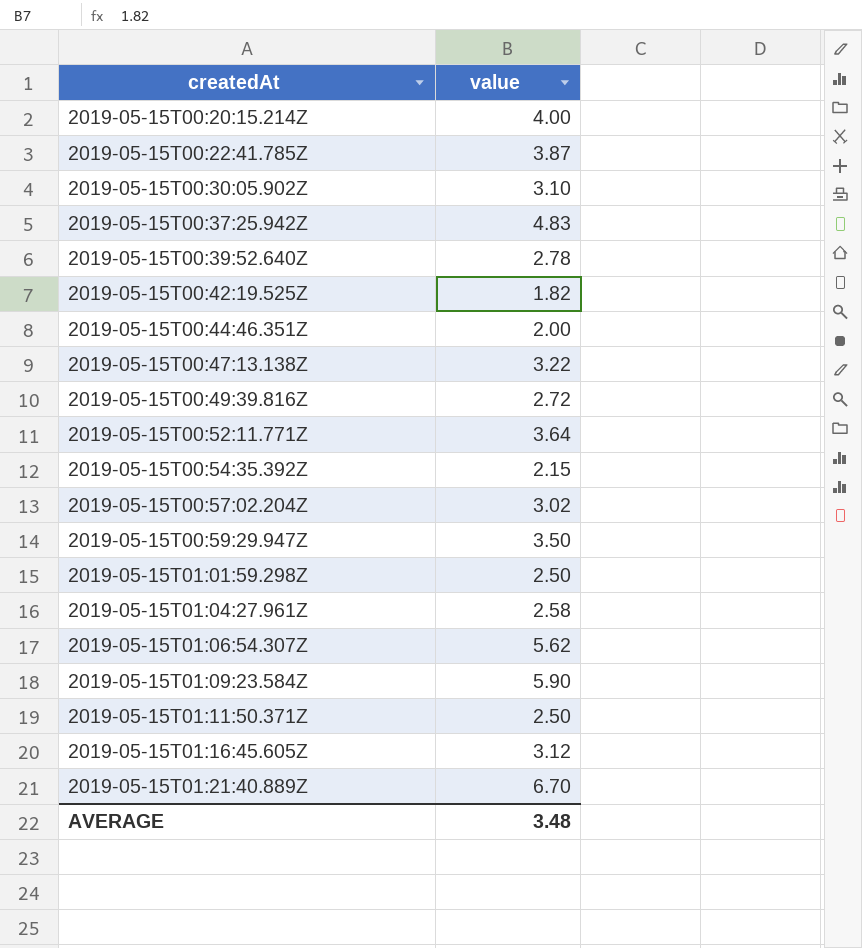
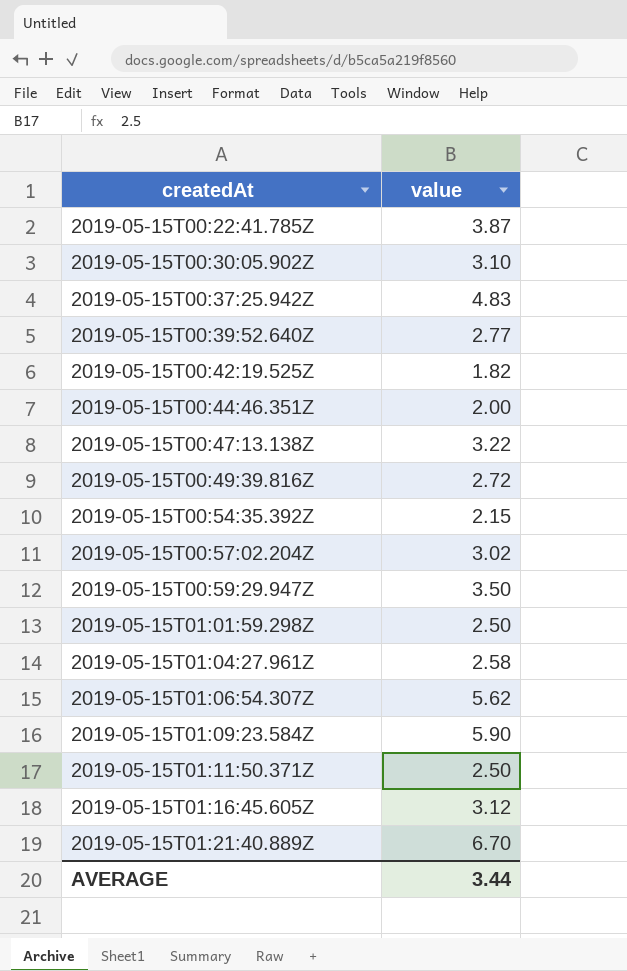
row 2019-05-15T00:20:15.214Z: 4.00 -> none
row 2019-05-15T00:52:11.771Z: 3.64 -> none
2019-05-15T00:39:52.640Z | value: 2.78 -> 2.77
AVERAGE | value: 3.48 -> 3.44

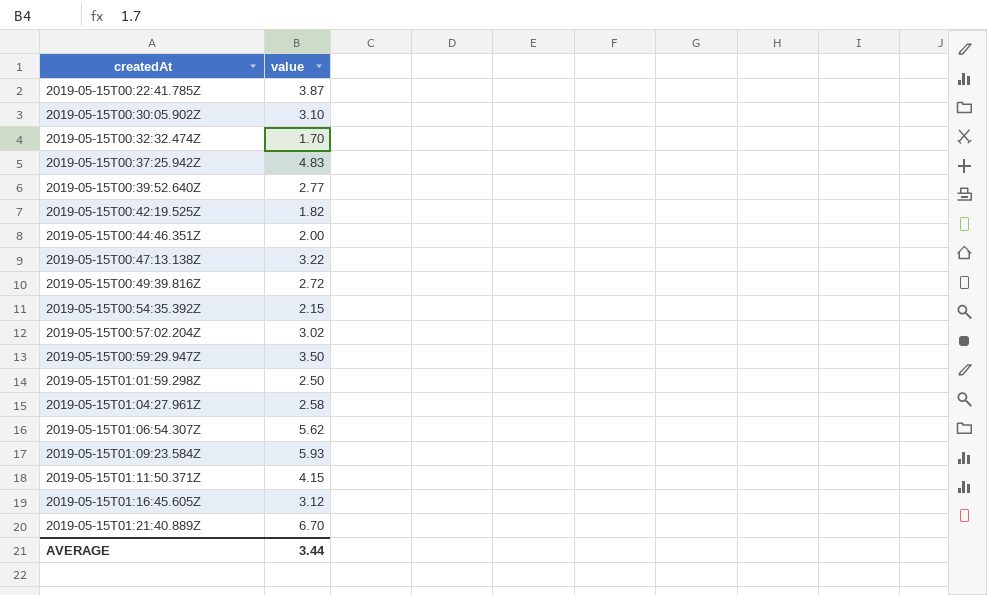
row 2019-05-15T00:32:32.474Z: none -> 1.70
2019-05-15T01:09:23.584Z | value: 5.90 -> 5.93
2019-05-15T01:11:50.371Z | value: 2.50 -> 4.15

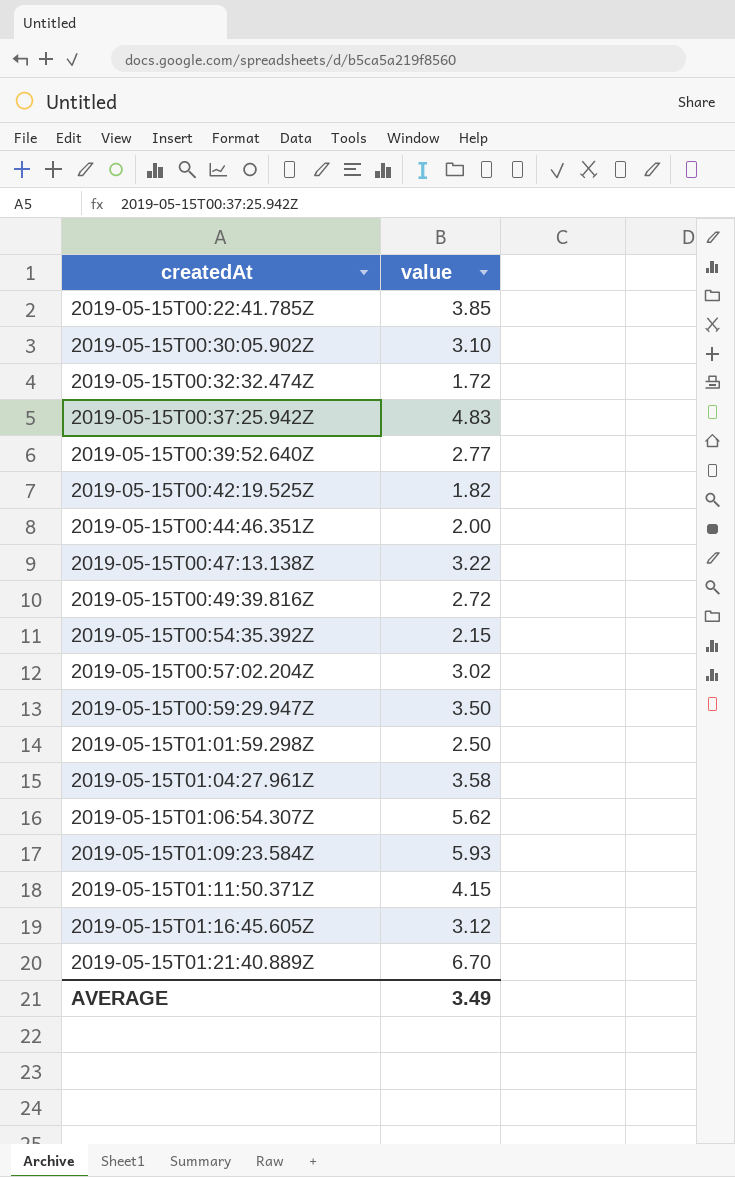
2019-05-15T00:22:41.785Z | value: 3.87 -> 3.85
2019-05-15T00:32:32.474Z | value: 1.70 -> 1.72
2019-05-15T01:04:27.961Z | value: 2.58 -> 3.58
AVERAGE | value: 3.44 -> 3.49

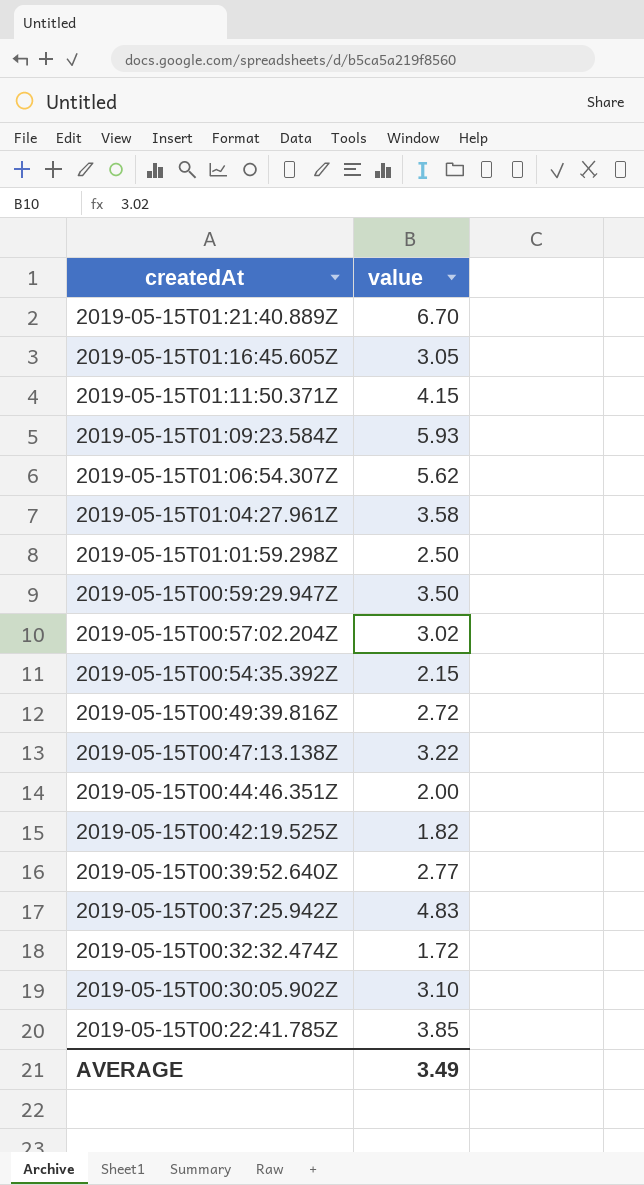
row order: createdAt ascending -> createdAt descending
2019-05-15T01:16:45.605Z | value: 3.12 -> 3.05

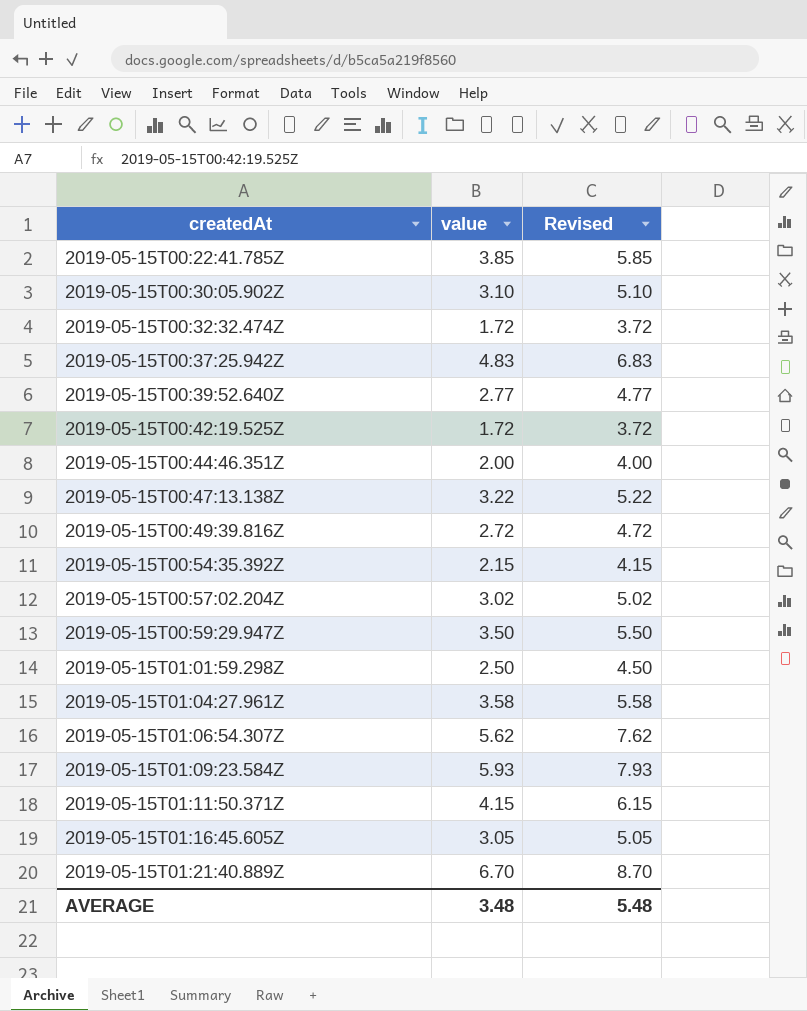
row order: createdAt descending -> createdAt ascending
column Revised | formula: none -> [value] + 2
2019-05-15T00:42:19.525Z | value: 1.82 -> 1.72
AVERAGE | value: 3.49 -> 3.48

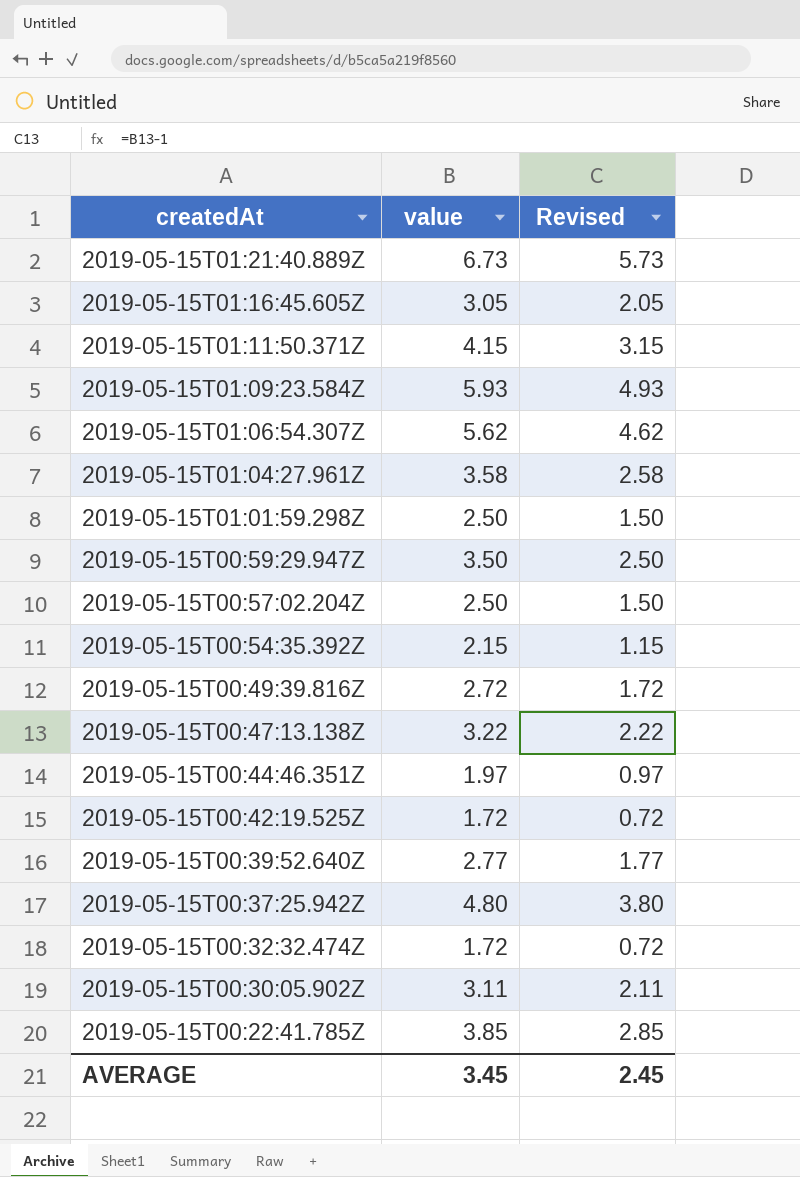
row order: createdAt ascending -> createdAt descending
column Revised | formula: [value] + 2 -> [value] - 1
2019-05-15T01:21:40.889Z | value: 6.70 -> 6.73
2019-05-15T00:57:02.204Z | value: 3.02 -> 2.50
2019-05-15T00:44:46.351Z | value: 2.00 -> 1.97
2019-05-15T00:37:25.942Z | value: 4.83 -> 4.80
2019-05-15T00:30:05.902Z | value: 3.10 -> 3.11
AVERAGE | value: 3.48 -> 3.45
AVERAGE | Revised: 5.48 -> 2.45

